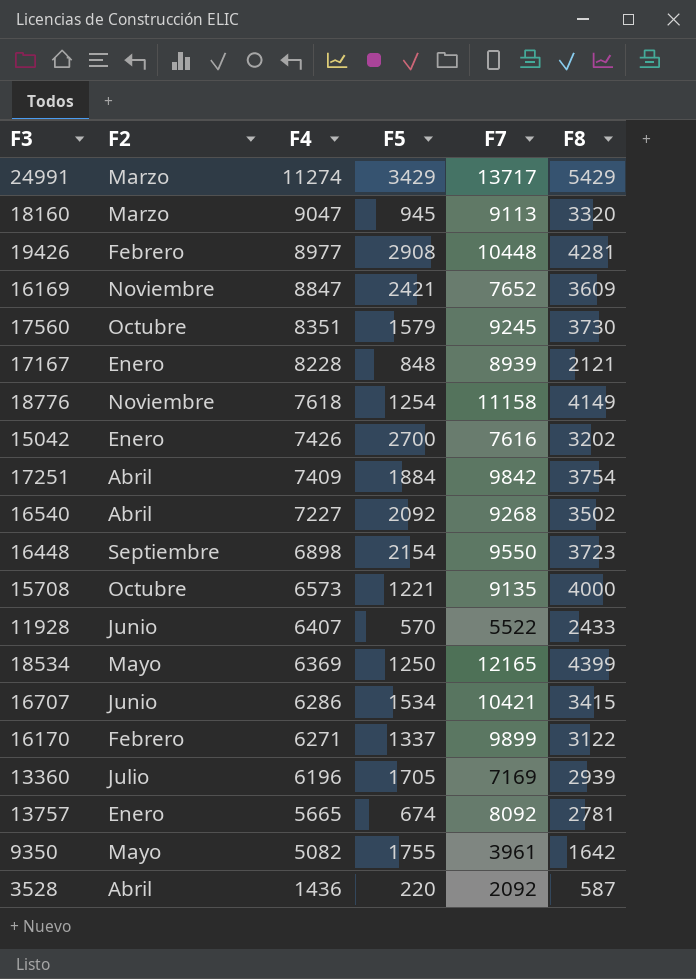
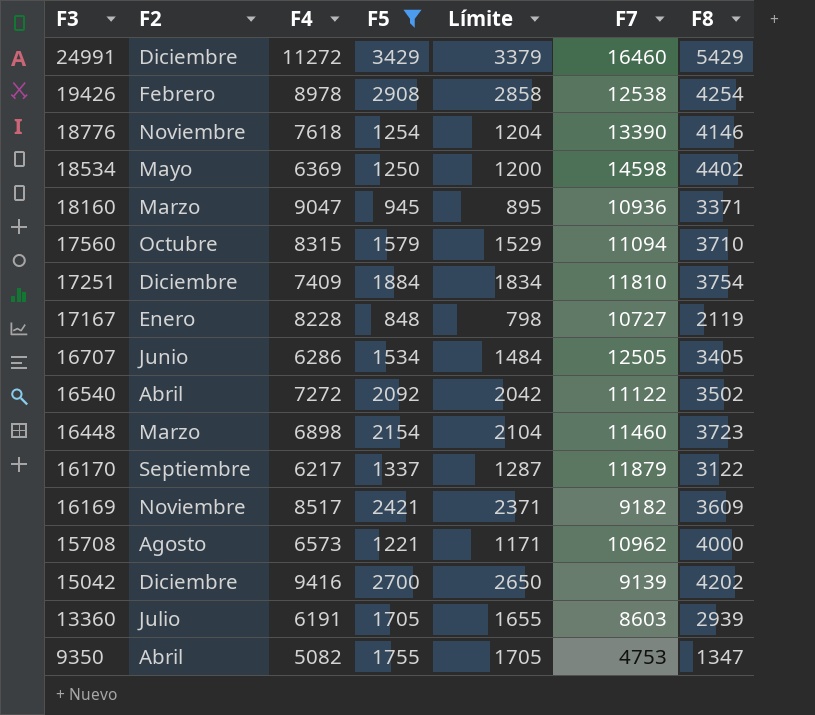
filter: none -> F5 >= 848
row order: F4 descending -> F3 descending
column Límite | formula: none -> [F5] - 50
24991 | F2: Marzo -> Diciembre
24991 | F4: 11274 -> 11272
24991 | F7: 13717 -> 16460
19426 | F4: 8977 -> 8978
19426 | F7: 10448 -> 12538
19426 | F8: 4281 -> 4254
18776 | F7: 11158 -> 13390
18776 | F8: 4149 -> 4146
18534 | F7: 12165 -> 14598
18534 | F8: 4399 -> 4402
18160 | F7: 9113 -> 10936
18160 | F8: 3320 -> 3371
17560 | F4: 8351 -> 8315
17560 | F7: 9245 -> 11094
17560 | F8: 3730 -> 3710
17251 | F2: Abril -> Diciembre
17251 | F7: 9842 -> 11810
17167 | F7: 8939 -> 10727
17167 | F8: 2121 -> 2119
16707 | F7: 10421 -> 12505
16707 | F8: 3415 -> 3405
16540 | F4: 7227 -> 7272
16540 | F7: 9268 -> 11122
16448 | F2: Septiembre -> Marzo
16448 | F7: 9550 -> 11460
16170 | F2: Febrero -> Septiembre
16170 | F4: 6271 -> 6217
16170 | F7: 9899 -> 11879
16169 | F4: 8847 -> 8517
16169 | F7: 7652 -> 9182
15708 | F2: Octubre -> Agosto
15708 | F7: 9135 -> 10962
15042 | F2: Enero -> Diciembre
15042 | F4: 7426 -> 9416
15042 | F7: 7616 -> 9139
15042 | F8: 3202 -> 4202
13360 | F4: 6196 -> 6191
13360 | F7: 7169 -> 8603
9350 | F2: Mayo -> Abril
9350 | F7: 3961 -> 4753
9350 | F8: 1642 -> 1347

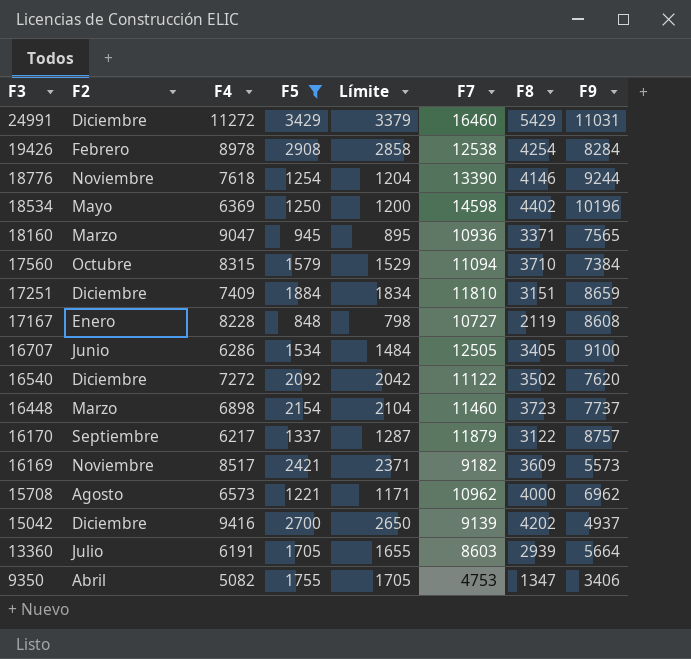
column F9 | formula: none -> [F7] - [F8]
17251 | F8: 3754 -> 3151
16540 | F2: Abril -> Diciembre

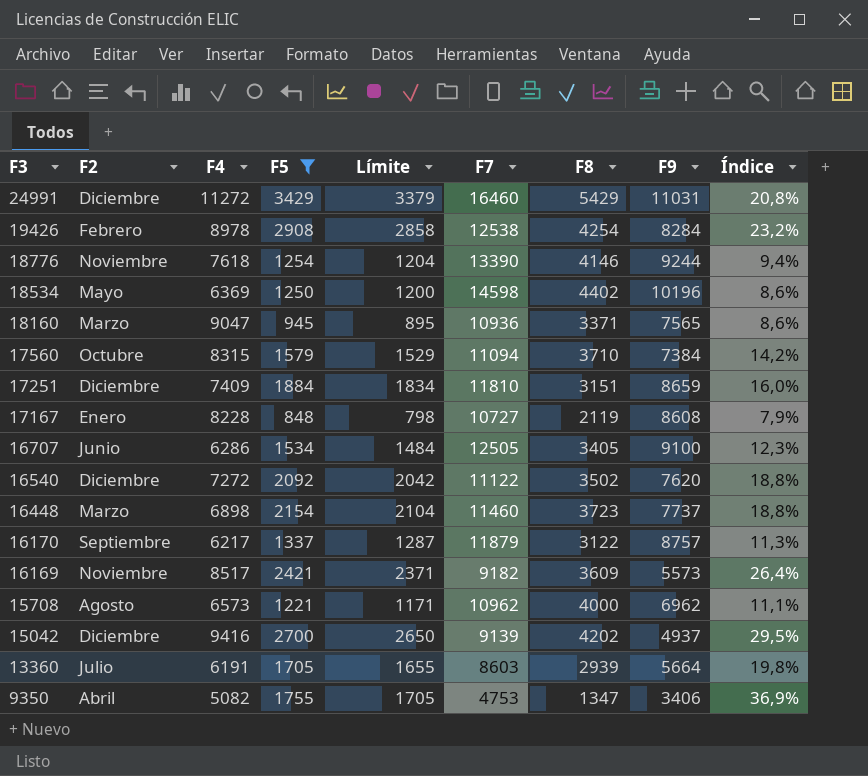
column Índice | formula: none -> [F5] / [F7]

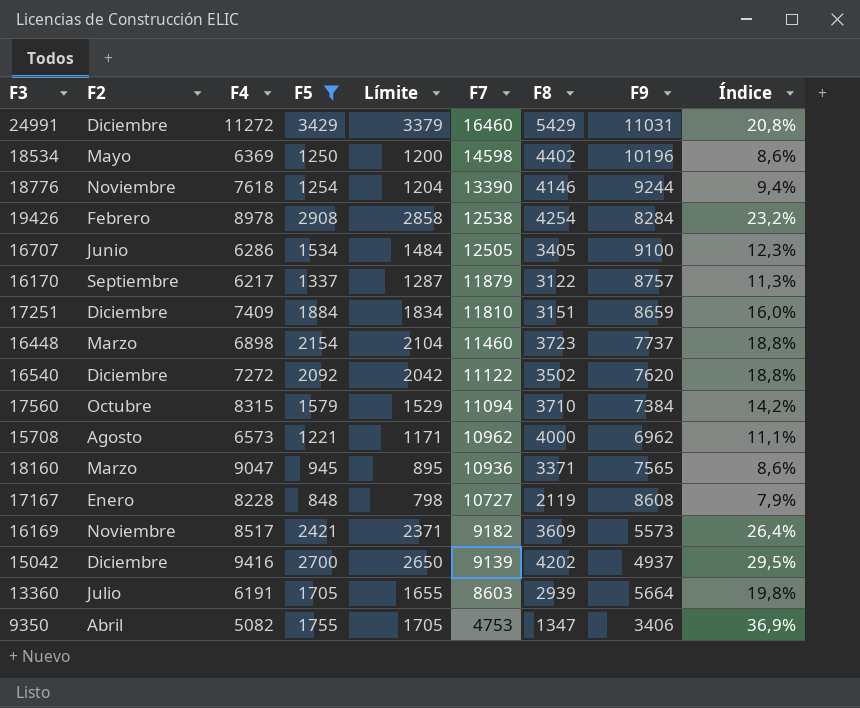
row order: F3 descending -> F7 descending

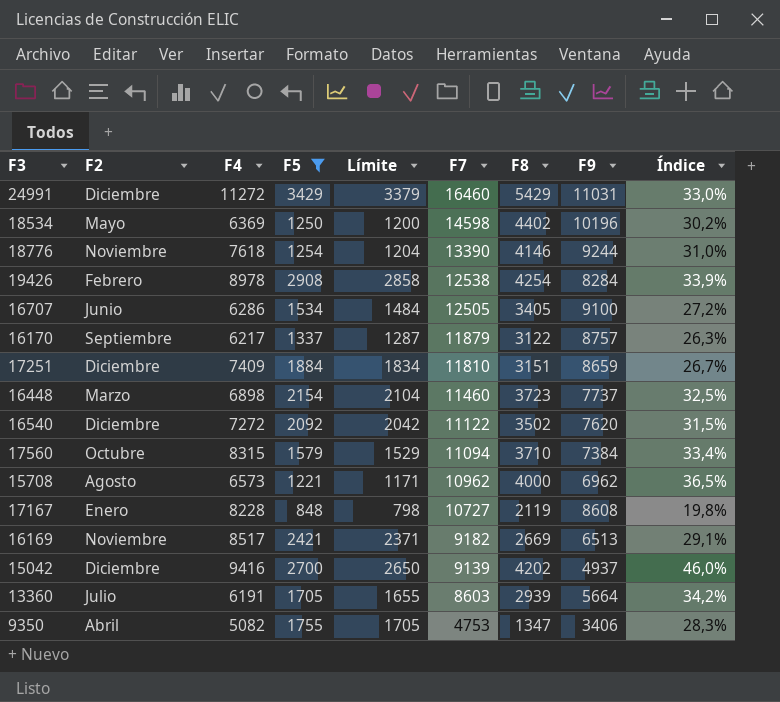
column Índice | formula: [F5] / [F7] -> [F8] / [F7]
row 18160: Marzo | 9047 | 945 | 895 | 10936 | 3371 | 7565 | 8,6% -> none
16169 | F8: 3609 -> 2669
16169 | F9: 5573 -> 6513

